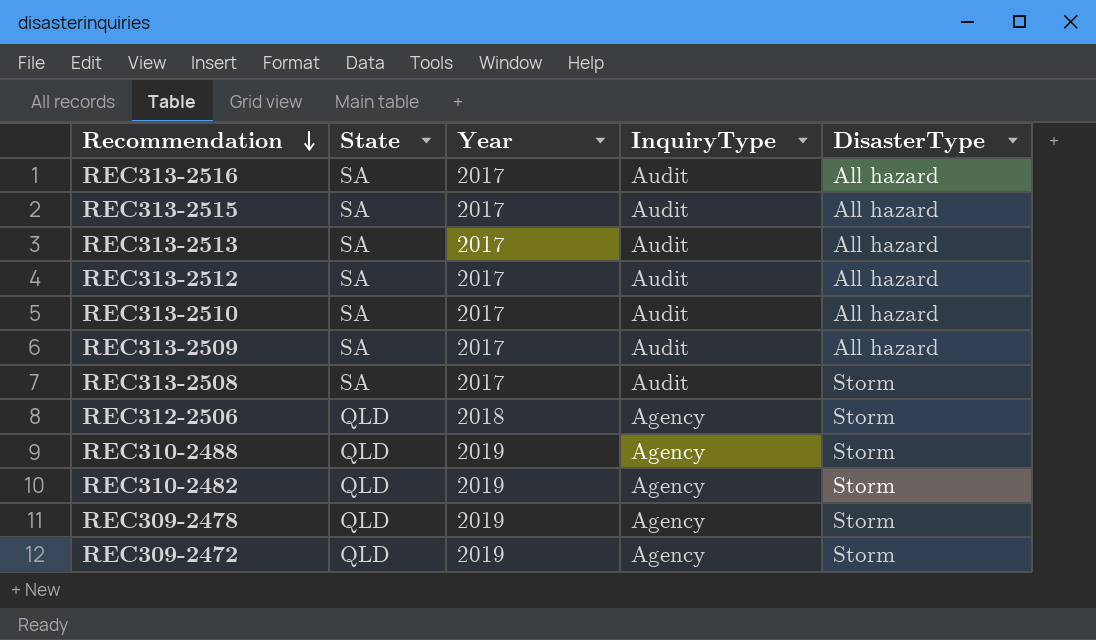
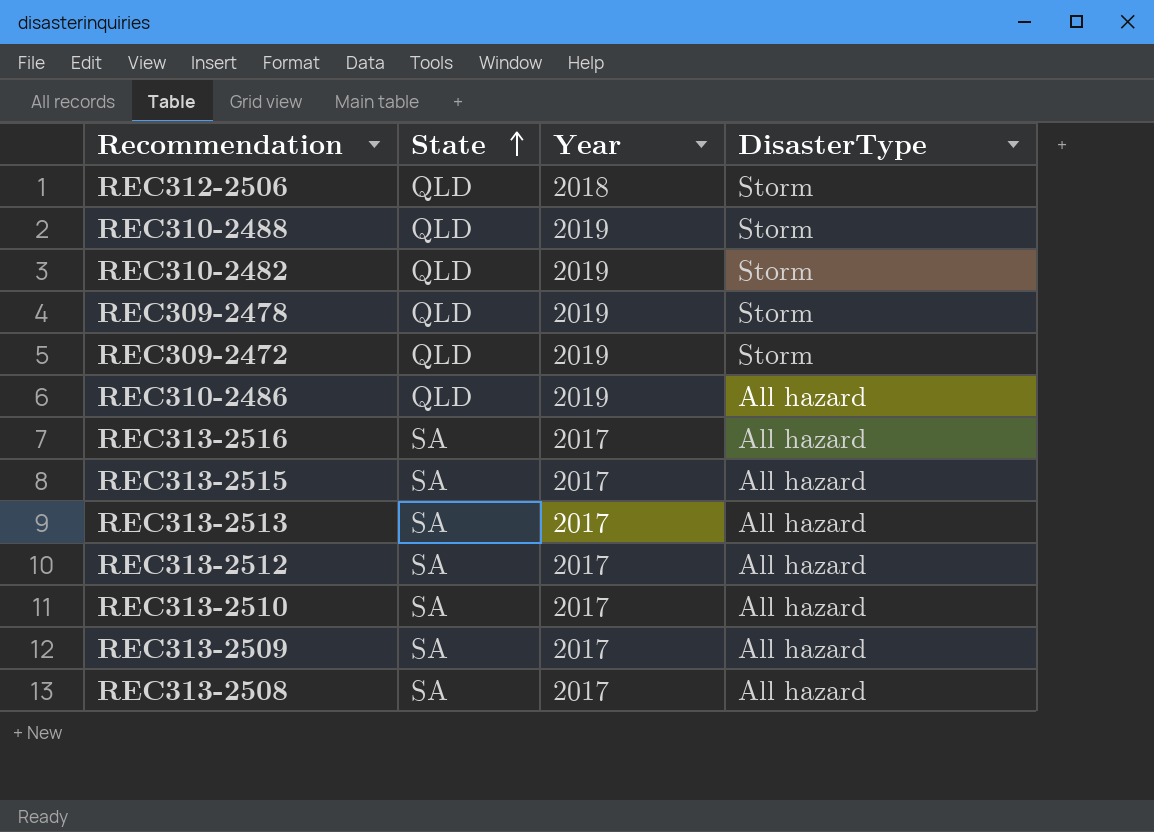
row order: Recommendation descending -> State ascending
column InquiryType | position: 4 -> none
row REC310-2486: none -> QLD | 2019 | All hazard
REC313-2508 | DisasterType: Storm -> All hazard

